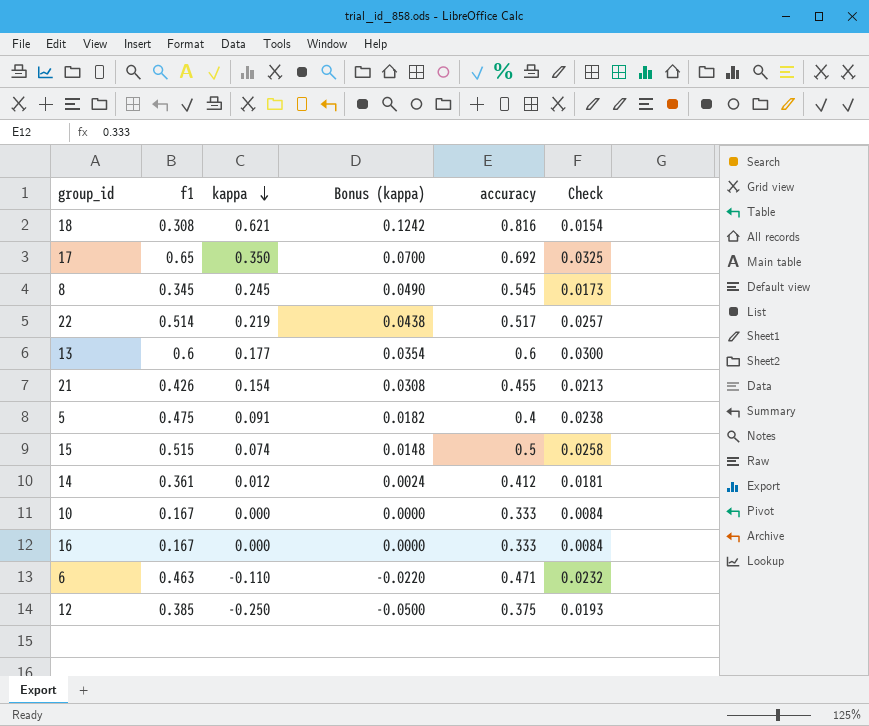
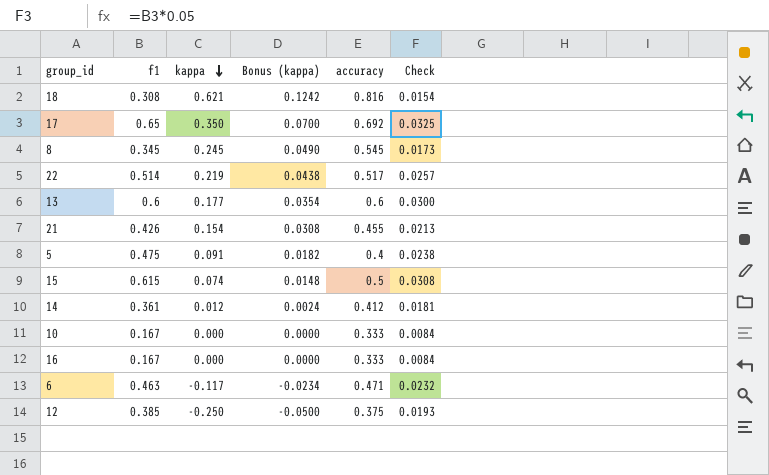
15 | f1: 0.515 -> 0.615
15 | Check: 0.0258 -> 0.0308
6 | kappa: -0.110 -> -0.117
6 | Bonus (kappa): -0.0220 -> -0.0234

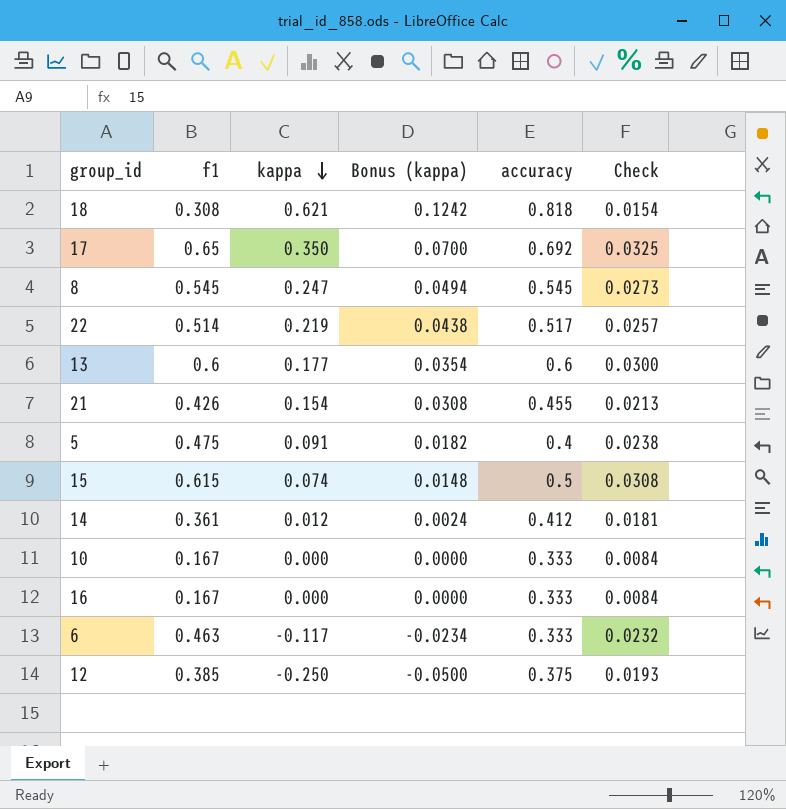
18 | accuracy: 0.816 -> 0.818
8 | f1: 0.345 -> 0.545
8 | kappa: 0.245 -> 0.247
8 | Bonus (kappa): 0.0490 -> 0.0494
8 | Check: 0.0173 -> 0.0273
6 | accuracy: 0.471 -> 0.333

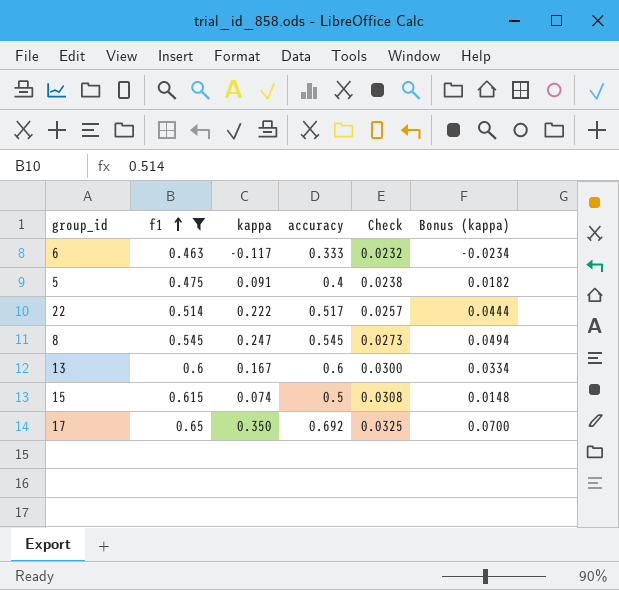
filter: none -> f1 >= 0.463
row order: kappa descending -> f1 ascending
column Bonus (kappa) | position: 4 -> 6
22 | kappa: 0.219 -> 0.222
22 | Bonus (kappa): 0.0438 -> 0.0444
13 | kappa: 0.177 -> 0.167
13 | Bonus (kappa): 0.0354 -> 0.0334

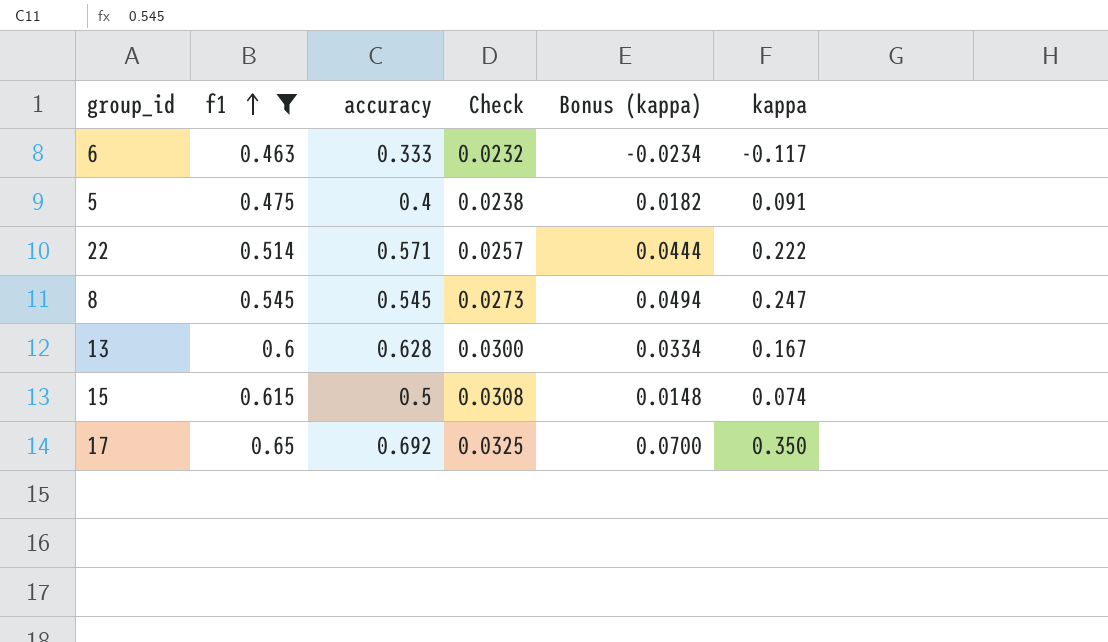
column kappa | position: 3 -> 6
22 | accuracy: 0.517 -> 0.571
13 | accuracy: 0.6 -> 0.628

